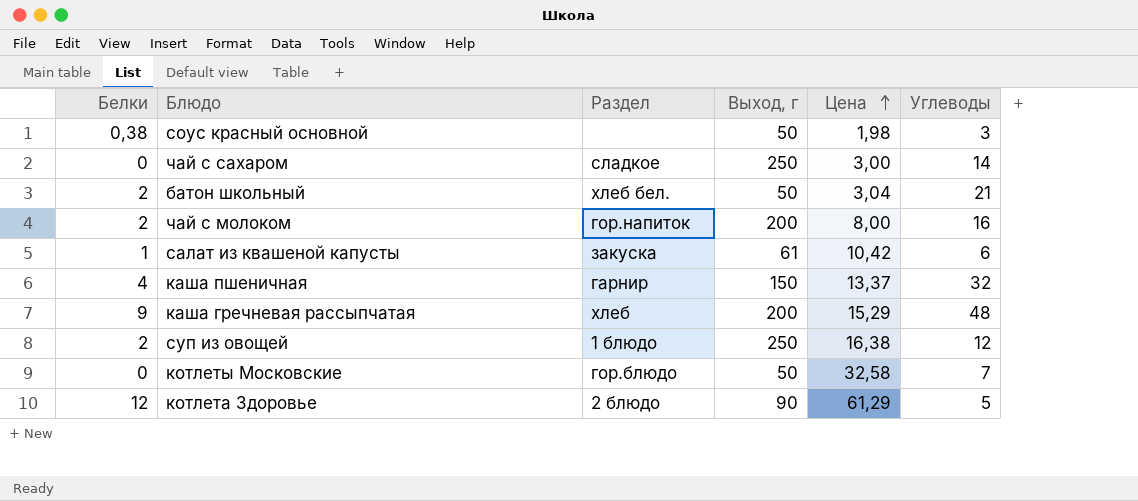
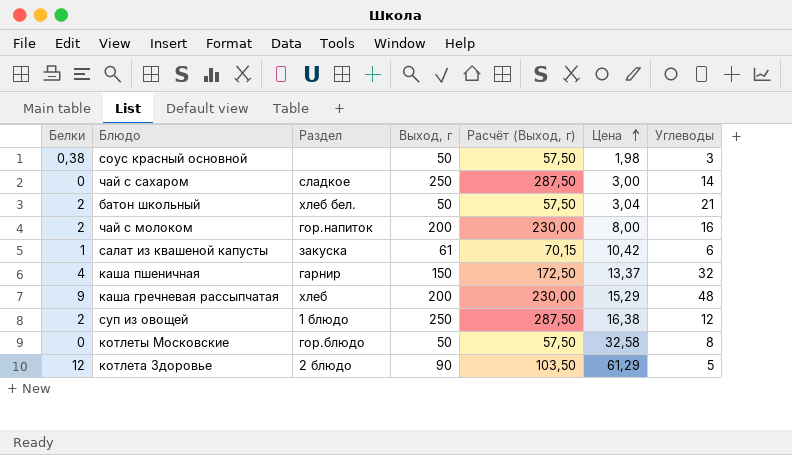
column Расчёт (Выход, г) | formula: none -> [Выход, г] * 1,15
котлеты Московские | Углеводы: 7 -> 8

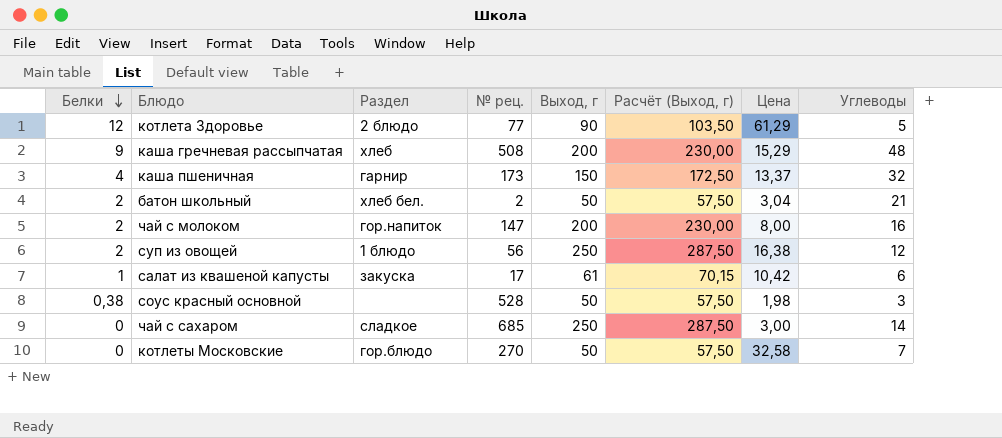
row order: Цена ascending -> Белки descending
column № рец. | position: none -> 4
котлеты Московские | Углеводы: 8 -> 7

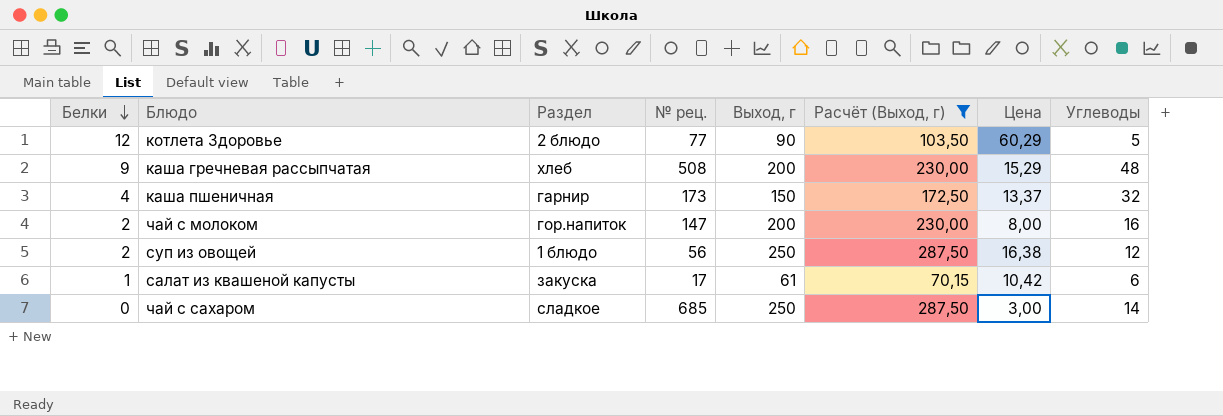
filter: none -> Расчёт (Выход, г) != 57,50
котлета Здоровье | Цена: 61,29 -> 60,29

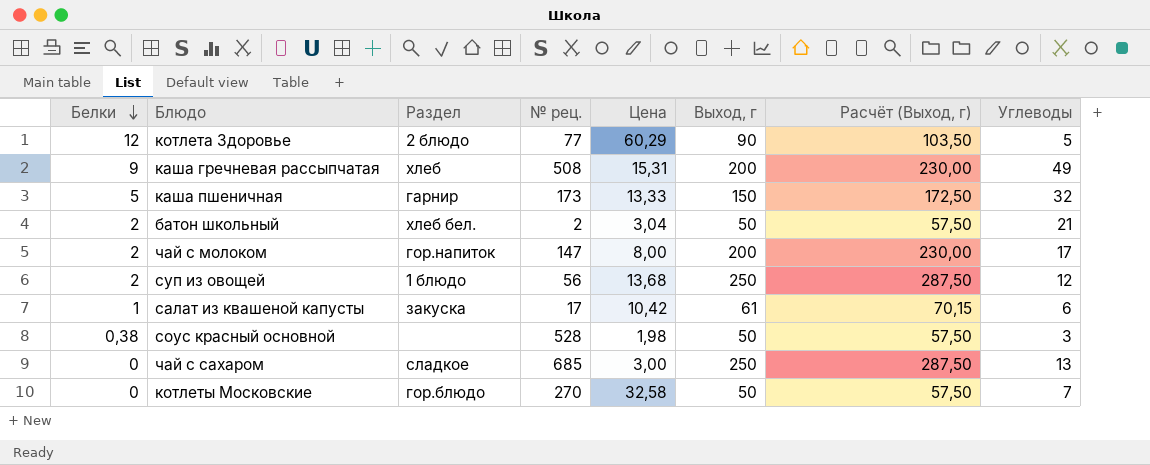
filter: Расчёт (Выход, г) != 57,50 -> none
column Цена | position: 7 -> 5
каша гречневая рассыпчатая | Цена: 15,29 -> 15,31
каша гречневая рассыпчатая | Углеводы: 48 -> 49
каша пшеничная | Белки: 4 -> 5
каша пшеничная | Цена: 13,37 -> 13,33
чай с молоком | Углеводы: 16 -> 17
суп из овощей | Цена: 16,38 -> 13,68
чай с сахаром | Углеводы: 14 -> 13

